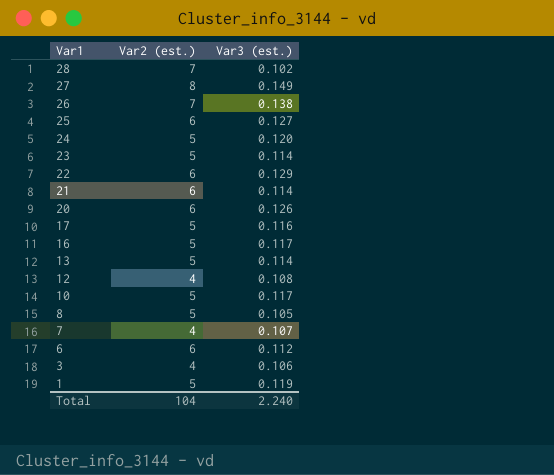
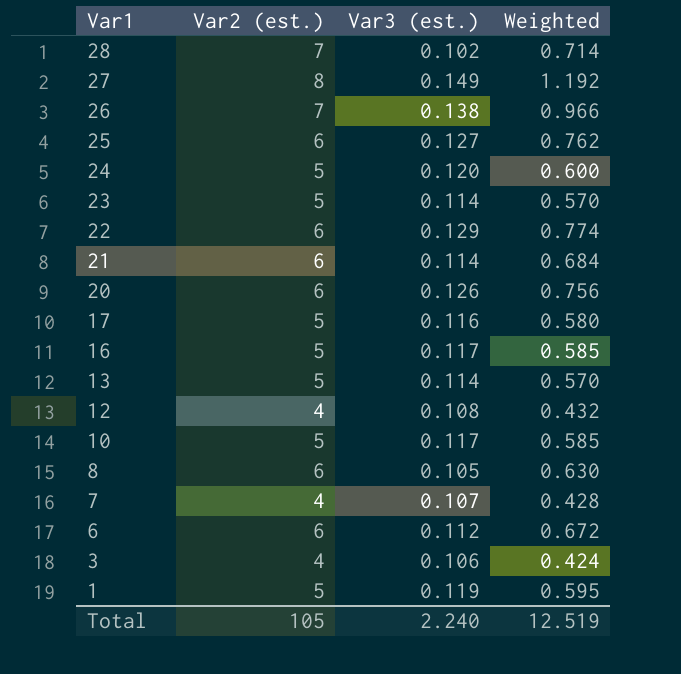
column Weighted | formula: none -> [Var2 (est.)] * [Var3 (est.)]
8 | Var2 (est.): 5 -> 6
Total | Var2 (est.): 104 -> 105

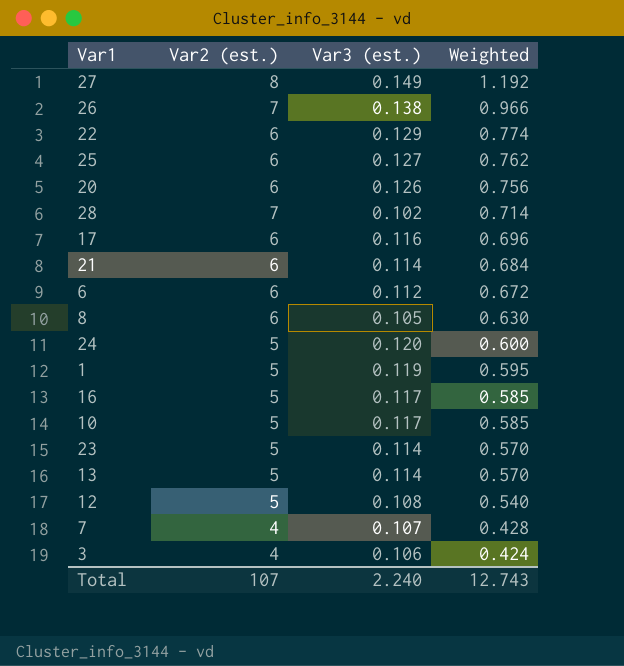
row order: Var1 descending -> Weighted descending
17 | Var2 (est.): 5 -> 6
17 | Weighted: 0.580 -> 0.696
12 | Var2 (est.): 4 -> 5
12 | Weighted: 0.432 -> 0.540
Total | Var2 (est.): 105 -> 107
Total | Weighted: 12.519 -> 12.743

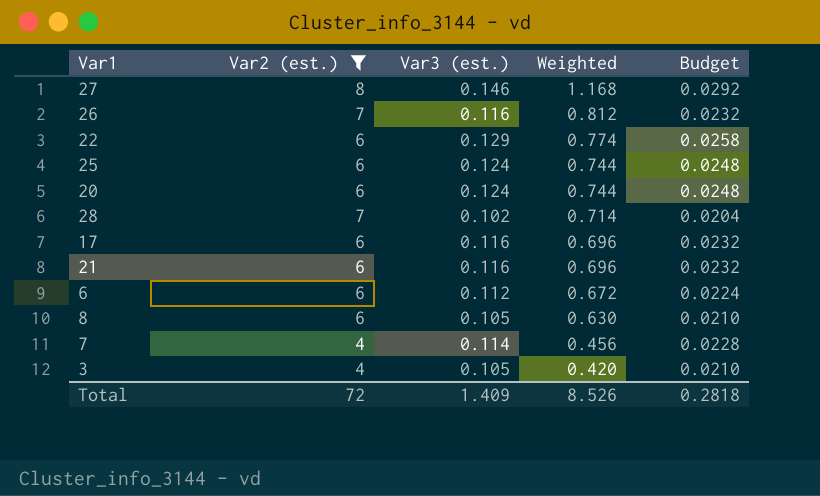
filter: none -> Var2 (est.) != 5
column Budget | formula: none -> [Var3 (est.)] * 0.2
27 | Var3 (est.): 0.149 -> 0.146
27 | Weighted: 1.192 -> 1.168
26 | Var3 (est.): 0.138 -> 0.116
26 | Weighted: 0.966 -> 0.812
25 | Var3 (est.): 0.127 -> 0.124
25 | Weighted: 0.762 -> 0.744
20 | Var3 (est.): 0.126 -> 0.124
20 | Weighted: 0.756 -> 0.744
21 | Var3 (est.): 0.114 -> 0.116
21 | Weighted: 0.684 -> 0.696
7 | Var3 (est.): 0.107 -> 0.114
7 | Weighted: 0.428 -> 0.456
3 | Var3 (est.): 0.106 -> 0.105
3 | Weighted: 0.424 -> 0.420
Total | Var2 (est.): 107 -> 72
Total | Var3 (est.): 2.240 -> 1.409
Total | Weighted: 12.743 -> 8.526

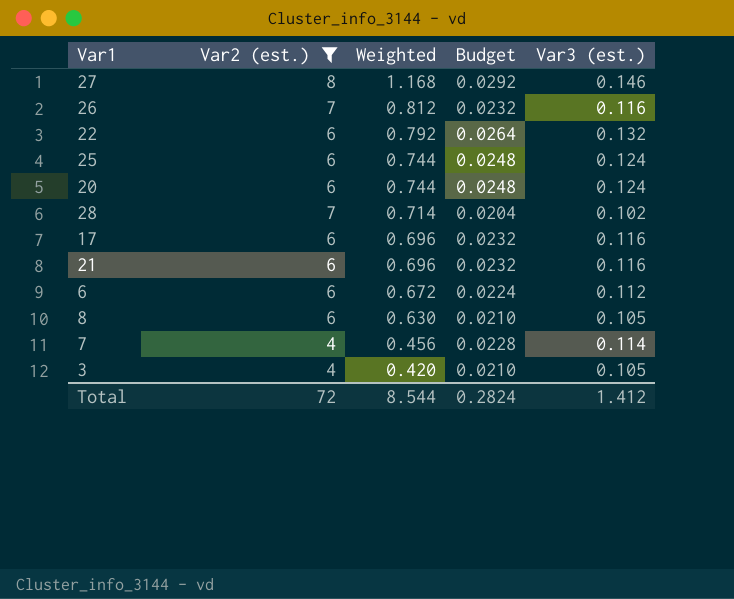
column Var3 (est.) | position: 3 -> 5
22 | Weighted: 0.774 -> 0.792
22 | Budget: 0.0258 -> 0.0264
22 | Var3 (est.): 0.129 -> 0.132
Total | Weighted: 8.526 -> 8.544
Total | Budget: 0.2818 -> 0.2824
Total | Var3 (est.): 1.409 -> 1.412

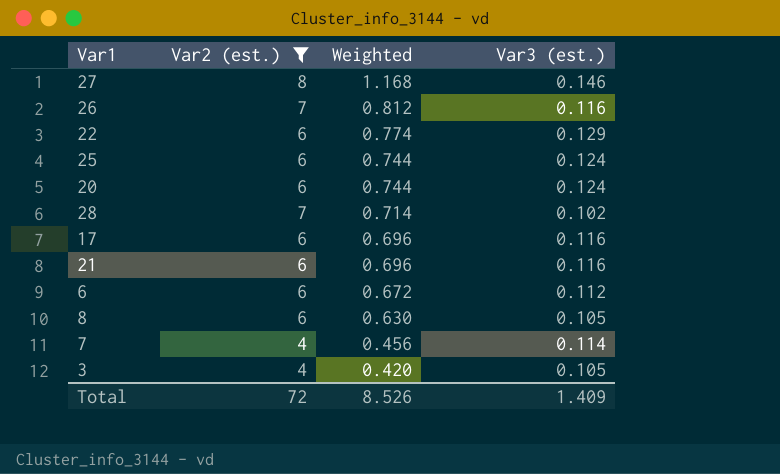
column Budget | formula: [Var3 (est.)] * 0.2 -> none
22 | Weighted: 0.792 -> 0.774
22 | Var3 (est.): 0.132 -> 0.129
Total | Weighted: 8.544 -> 8.526
Total | Var3 (est.): 1.412 -> 1.409

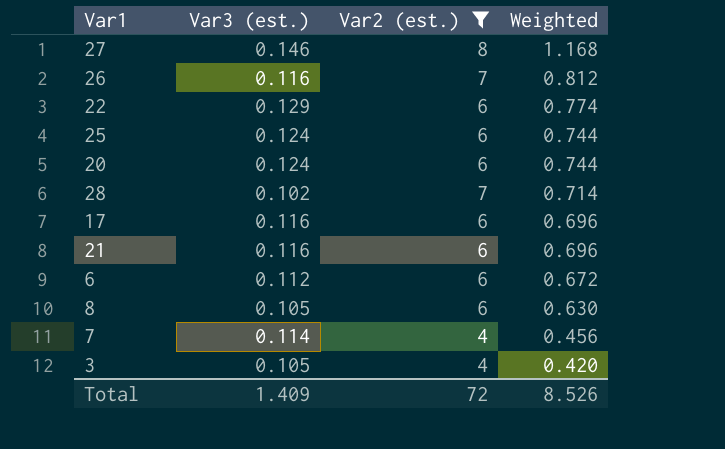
column Var3 (est.) | position: 4 -> 2

